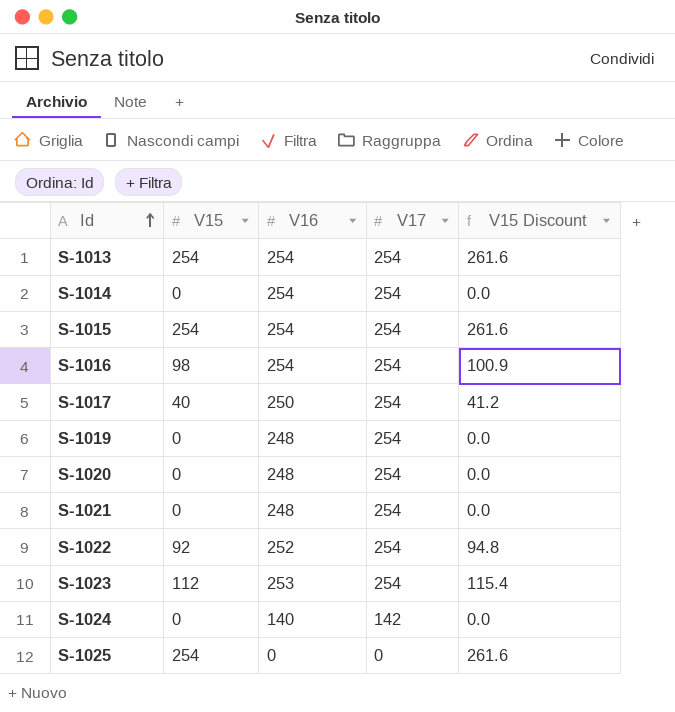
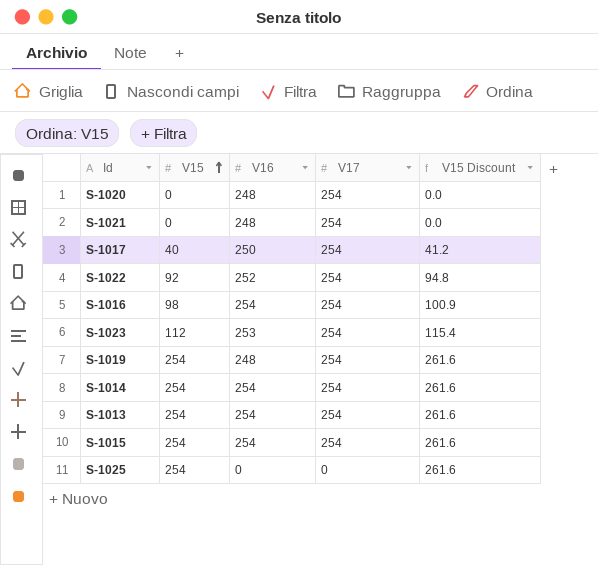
row order: Id ascending -> V15 ascending
row S-1024: 0 | 140 | 142 | 0.0 -> none
S-1019 | V15: 0 -> 254
S-1019 | V15 Discount: 0.0 -> 261.6
S-1014 | V15: 0 -> 254
S-1014 | V15 Discount: 0.0 -> 261.6

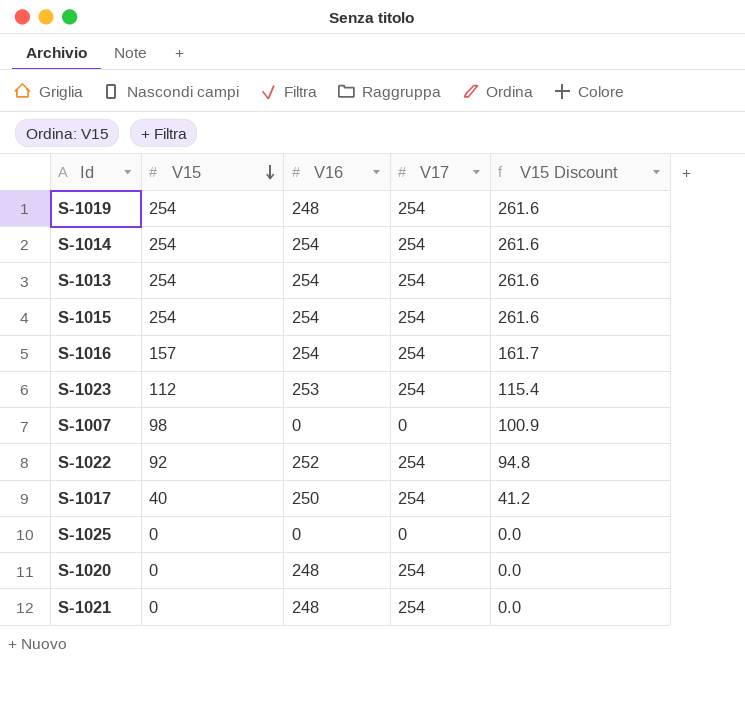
row order: V15 ascending -> V15 descending
S-1016 | V15: 98 -> 157
S-1016 | V15 Discount: 100.9 -> 161.7
row S-1007: none -> 98 | 0 | 0 | 100.9
S-1025 | V15: 254 -> 0
S-1025 | V15 Discount: 261.6 -> 0.0

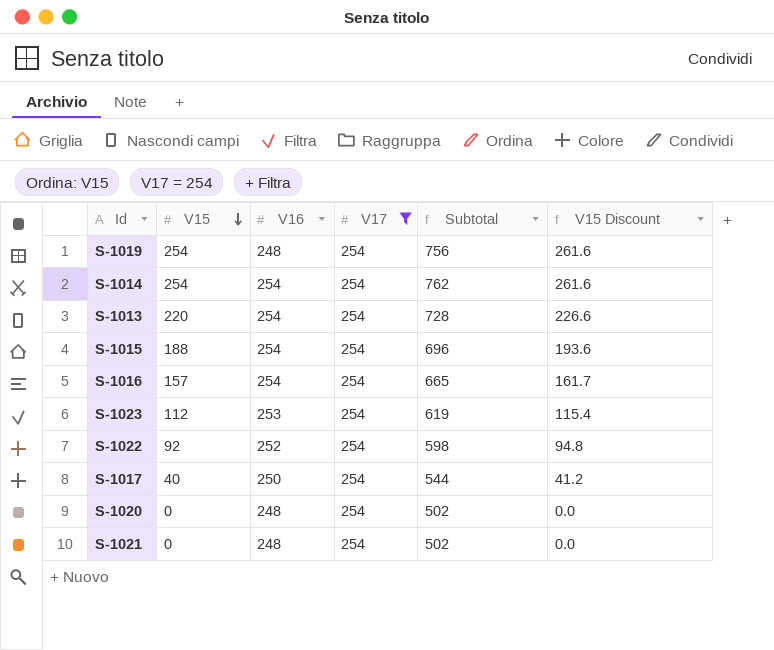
filter: none -> V17 = 254
column Subtotal | formula: none -> [V15] + [V16] + [V17]
S-1013 | V15: 254 -> 220
S-1013 | V15 Discount: 261.6 -> 226.6
S-1015 | V15: 254 -> 188
S-1015 | V15 Discount: 261.6 -> 193.6

